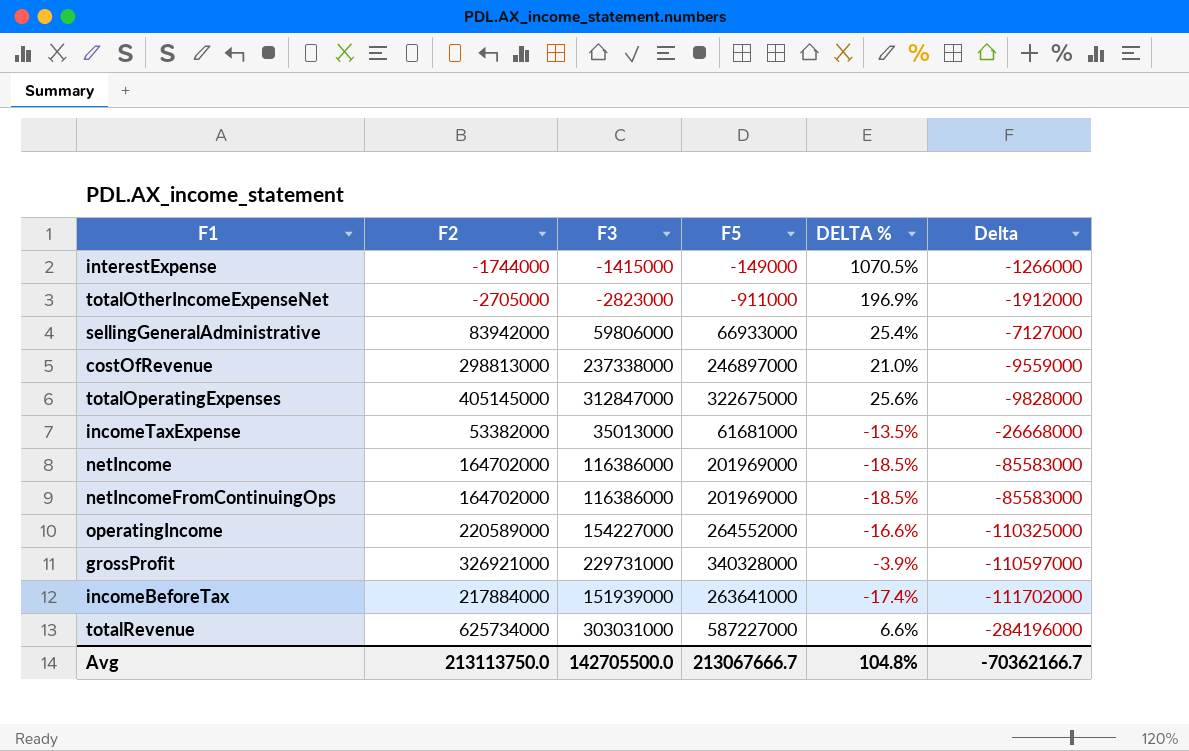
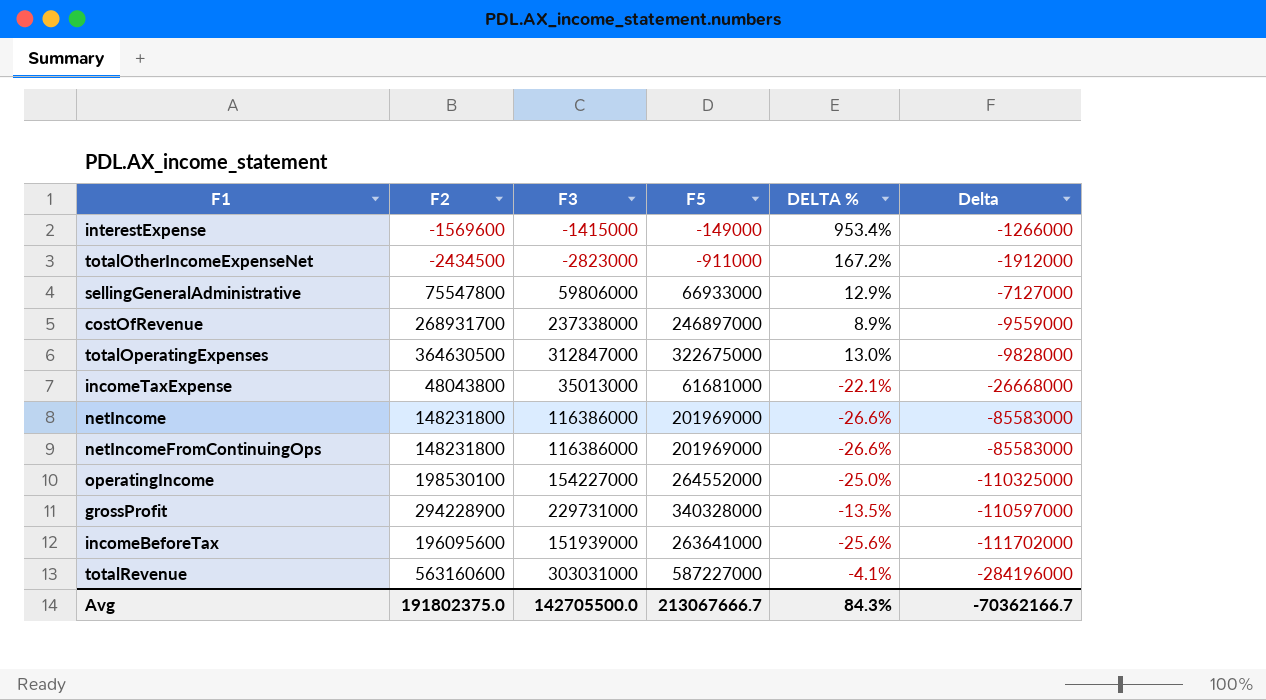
interestExpense | F2: -1744000 -> -1569600
interestExpense | DELTA %: 1070.5% -> 953.4%
totalOtherIncomeExpenseNet | F2: -2705000 -> -2434500
totalOtherIncomeExpenseNet | DELTA %: 196.9% -> 167.2%
sellingGeneralAdministrative | F2: 83942000 -> 75547800
sellingGeneralAdministrative | DELTA %: 25.4% -> 12.9%
costOfRevenue | F2: 298813000 -> 268931700
costOfRevenue | DELTA %: 21.0% -> 8.9%
totalOperatingExpenses | F2: 405145000 -> 364630500
totalOperatingExpenses | DELTA %: 25.6% -> 13.0%
incomeTaxExpense | F2: 53382000 -> 48043800
incomeTaxExpense | DELTA %: -13.5% -> -22.1%
netIncome | F2: 164702000 -> 148231800
netIncome | DELTA %: -18.5% -> -26.6%
netIncomeFromContinuingOps | F2: 164702000 -> 148231800
netIncomeFromContinuingOps | DELTA %: -18.5% -> -26.6%
operatingIncome | F2: 220589000 -> 198530100
operatingIncome | DELTA %: -16.6% -> -25.0%
grossProfit | F2: 326921000 -> 294228900
grossProfit | DELTA %: -3.9% -> -13.5%
incomeBeforeTax | F2: 217884000 -> 196095600
incomeBeforeTax | DELTA %: -17.4% -> -25.6%
totalRevenue | F2: 625734000 -> 563160600
totalRevenue | DELTA %: 6.6% -> -4.1%
Avg | F2: 213113750.0 -> 191802375.0
Avg | DELTA %: 104.8% -> 84.3%

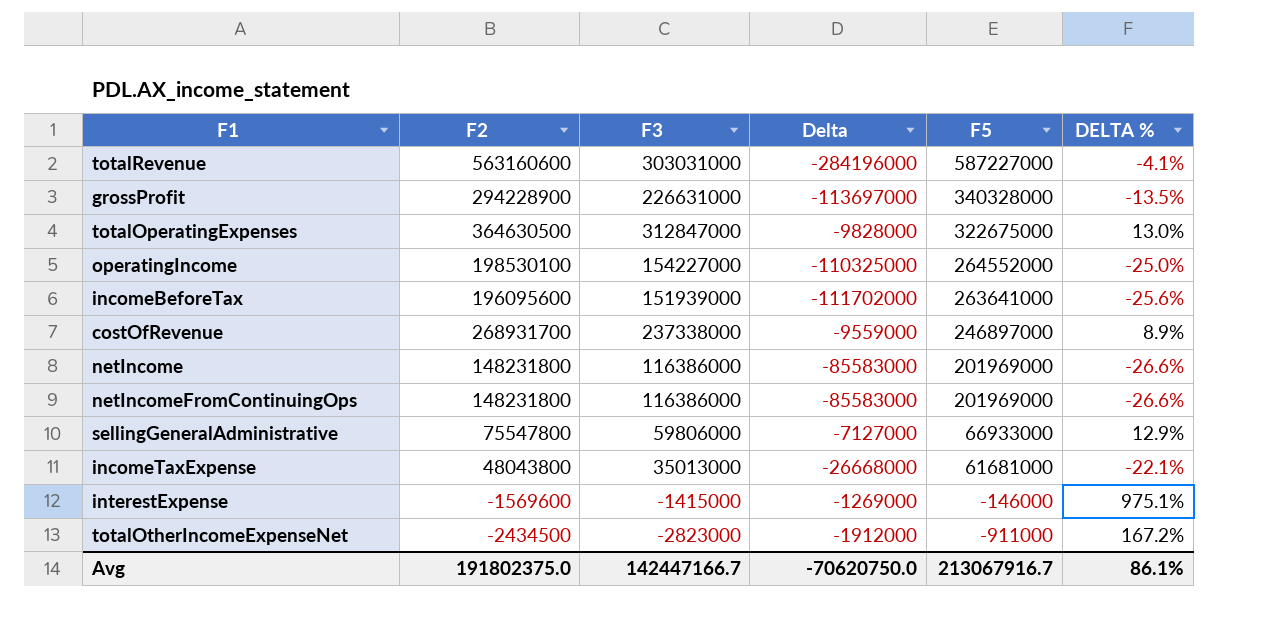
row order: Delta descending -> F5 descending
column Delta | position: 6 -> 4
grossProfit | F3: 229731000 -> 226631000
grossProfit | Delta: -110597000 -> -113697000
interestExpense | Delta: -1266000 -> -1269000
interestExpense | F5: -149000 -> -146000
interestExpense | DELTA %: 953.4% -> 975.1%
Avg | F3: 142705500.0 -> 142447166.7
Avg | Delta: -70362166.7 -> -70620750.0
Avg | F5: 213067666.7 -> 213067916.7
Avg | DELTA %: 84.3% -> 86.1%

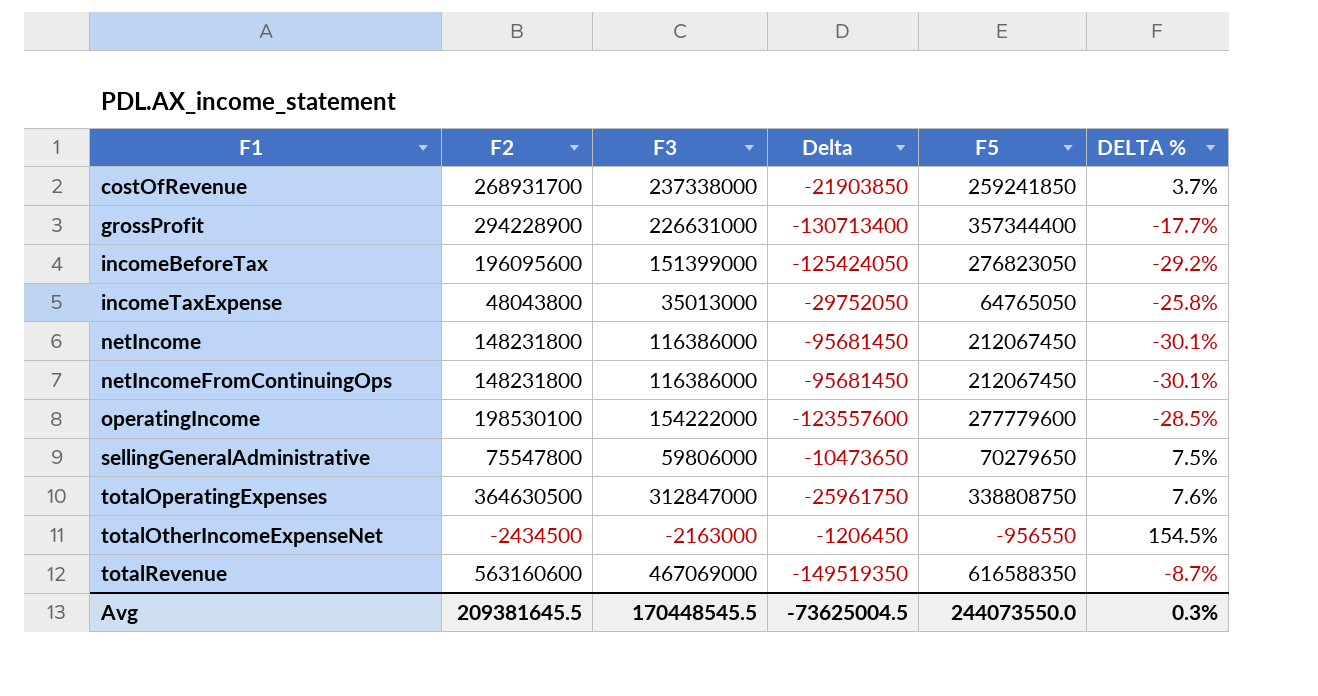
row order: F5 descending -> F1 ascending
row interestExpense: -1569600 | -1415000 | -1269000 | -146000 | 975.1% -> none
costOfRevenue | Delta: -9559000 -> -21903850
costOfRevenue | F5: 246897000 -> 259241850
costOfRevenue | DELTA %: 8.9% -> 3.7%
grossProfit | Delta: -113697000 -> -130713400
grossProfit | F5: 340328000 -> 357344400
grossProfit | DELTA %: -13.5% -> -17.7%
incomeBeforeTax | F3: 151939000 -> 151399000
incomeBeforeTax | Delta: -111702000 -> -125424050
incomeBeforeTax | F5: 263641000 -> 276823050
incomeBeforeTax | DELTA %: -25.6% -> -29.2%
incomeTaxExpense | Delta: -26668000 -> -29752050
incomeTaxExpense | F5: 61681000 -> 64765050
incomeTaxExpense | DELTA %: -22.1% -> -25.8%
netIncome | Delta: -85583000 -> -95681450
netIncome | F5: 201969000 -> 212067450
netIncome | DELTA %: -26.6% -> -30.1%
netIncomeFromContinuingOps | Delta: -85583000 -> -95681450
netIncomeFromContinuingOps | F5: 201969000 -> 212067450
netIncomeFromContinuingOps | DELTA %: -26.6% -> -30.1%
operatingIncome | F3: 154227000 -> 154222000
operatingIncome | Delta: -110325000 -> -123557600
operatingIncome | F5: 264552000 -> 277779600
operatingIncome | DELTA %: -25.0% -> -28.5%
sellingGeneralAdministrative | Delta: -7127000 -> -10473650
sellingGeneralAdministrative | F5: 66933000 -> 70279650
sellingGeneralAdministrative | DELTA %: 12.9% -> 7.5%
totalOperatingExpenses | Delta: -9828000 -> -25961750
totalOperatingExpenses | F5: 322675000 -> 338808750
totalOperatingExpenses | DELTA %: 13.0% -> 7.6%
totalOtherIncomeExpenseNet | F3: -2823000 -> -2163000
totalOtherIncomeExpenseNet | Delta: -1912000 -> -1206450
totalOtherIncomeExpenseNet | F5: -911000 -> -956550
totalOtherIncomeExpenseNet | DELTA %: 167.2% -> 154.5%
totalRevenue | F3: 303031000 -> 467069000
totalRevenue | Delta: -284196000 -> -149519350
totalRevenue | F5: 587227000 -> 616588350
totalRevenue | DELTA %: -4.1% -> -8.7%
Avg | F2: 191802375.0 -> 209381645.5
Avg | F3: 142447166.7 -> 170448545.5
Avg | Delta: -70620750.0 -> -73625004.5
Avg | F5: 213067916.7 -> 244073550.0
Avg | DELTA %: 86.1% -> 0.3%

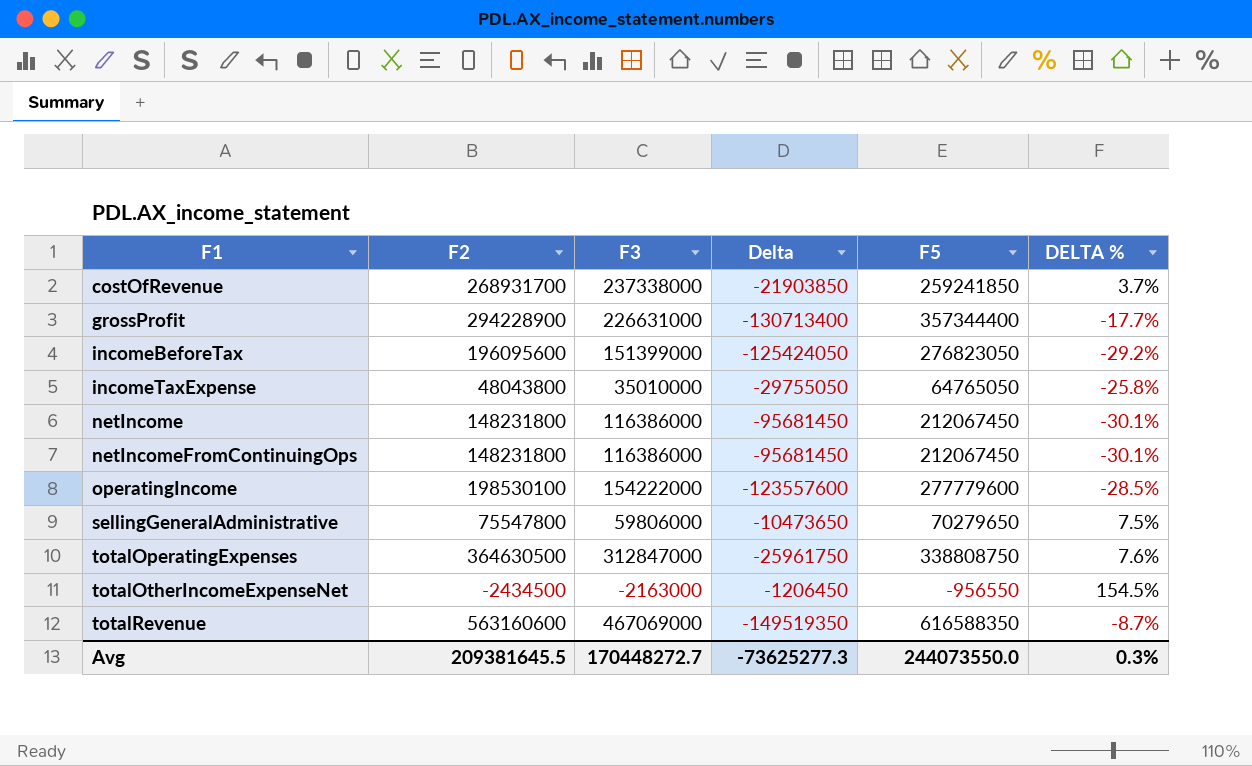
incomeTaxExpense | F3: 35013000 -> 35010000
incomeTaxExpense | Delta: -29752050 -> -29755050
Avg | F3: 170448545.5 -> 170448272.7
Avg | Delta: -73625004.5 -> -73625277.3

